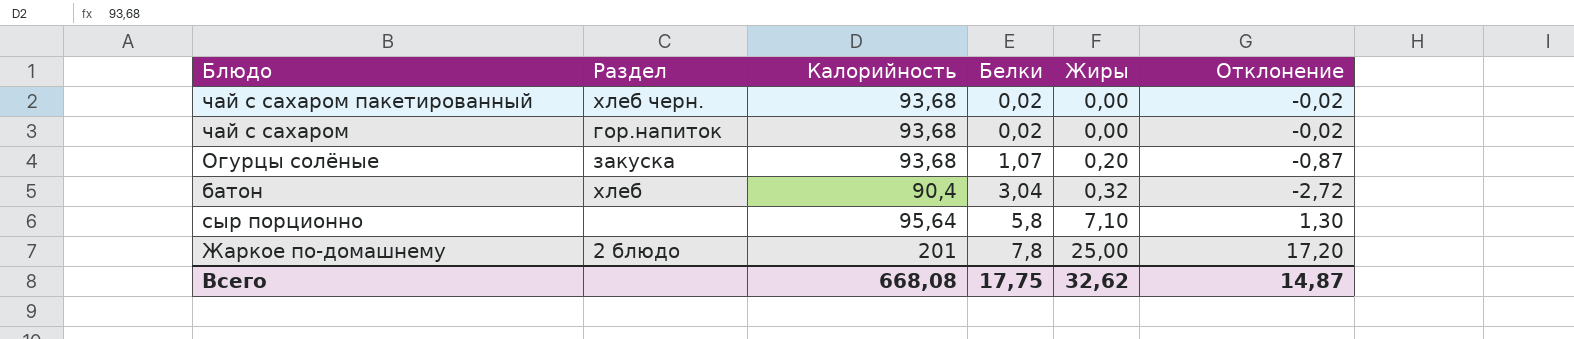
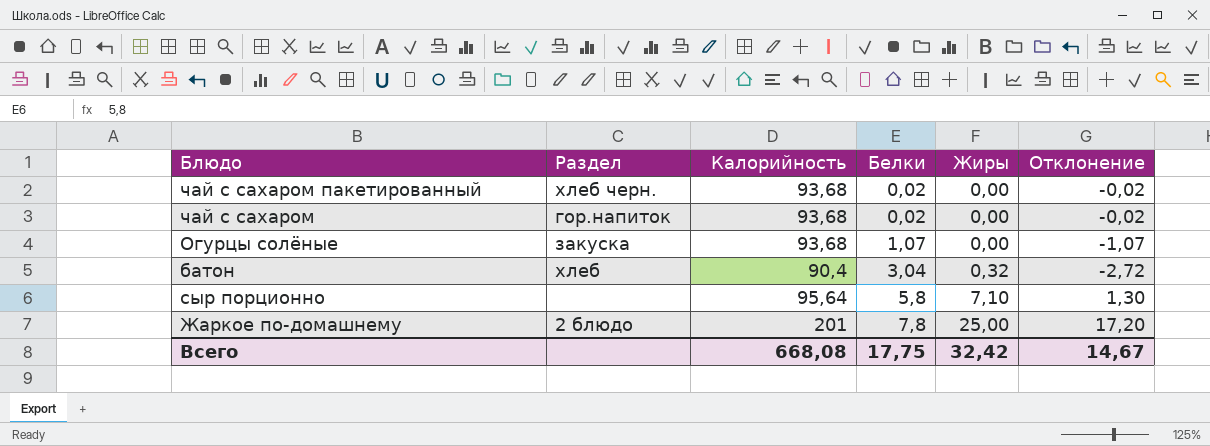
Огурцы солёные | Жиры: 0,20 -> 0,00
Огурцы солёные | Отклонение: -0,87 -> -1,07
Всего | Жиры: 32,62 -> 32,42
Всего | Отклонение: 14,87 -> 14,67

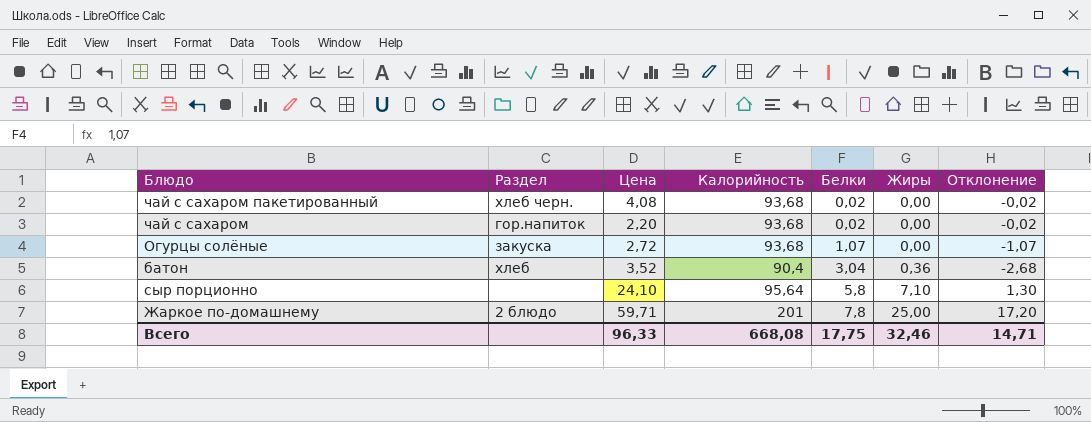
column Цена | position: none -> 3
батон | Жиры: 0,32 -> 0,36
батон | Отклонение: -2,72 -> -2,68
Всего | Жиры: 32,42 -> 32,46
Всего | Отклонение: 14,67 -> 14,71

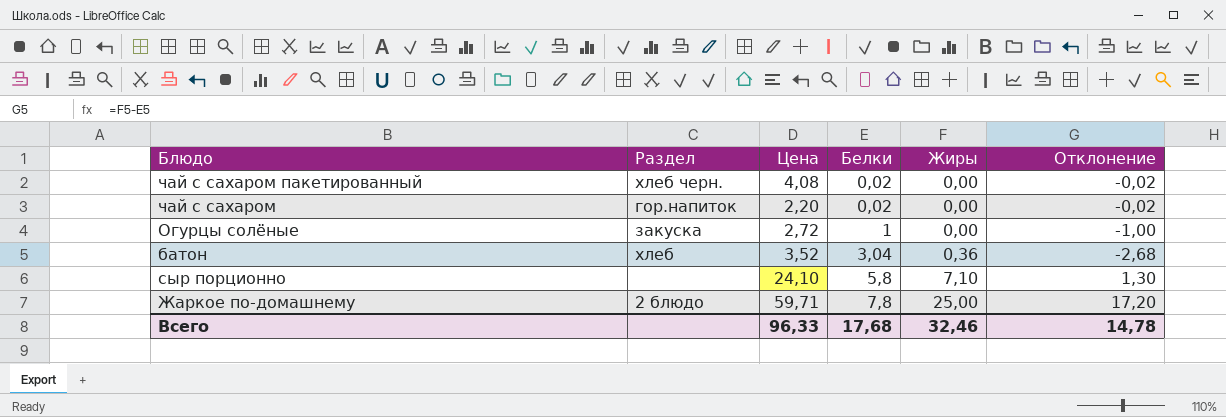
column Калорийность | position: 4 -> none
Огурцы солёные | Белки: 1,07 -> 1
Огурцы солёные | Отклонение: -1,07 -> -1,00
Всего | Белки: 17,75 -> 17,68
Всего | Отклонение: 14,71 -> 14,78

